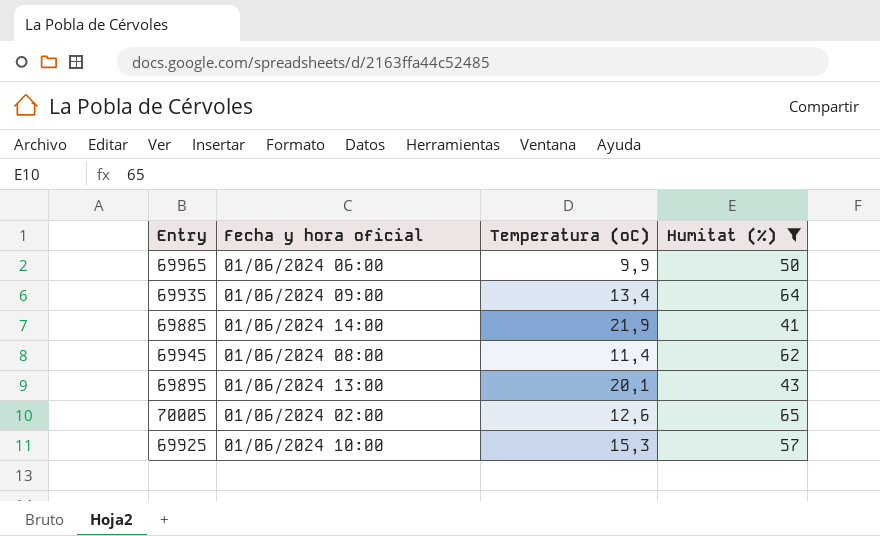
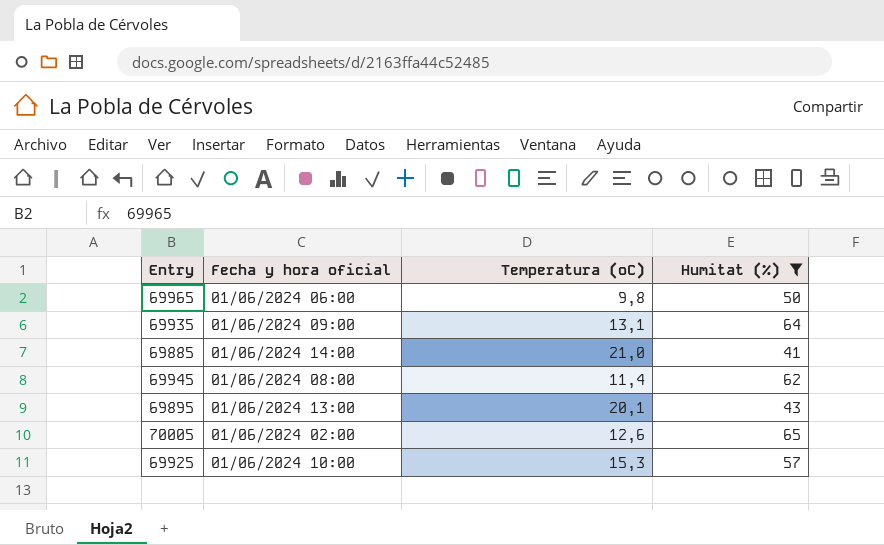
69965 | Temperatura (ºC): 9,9 -> 9,8
69935 | Temperatura (ºC): 13,4 -> 13,1
69885 | Temperatura (ºC): 21,9 -> 21,0

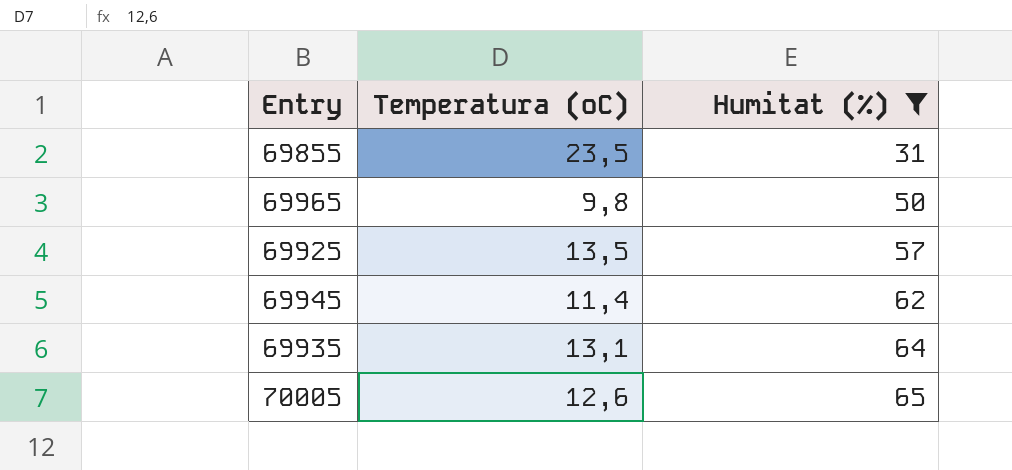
row order: none -> Humitat (%) ascending
column Fecha y hora oficial | position: 2 -> none
row 69885: 01/06/2024 14:00 | 21,0 | 41 -> none
row 69895: 01/06/2024 13:00 | 20,1 | 43 -> none
row 69855: none -> 23,5 | 31
69925 | Temperatura (ºC): 15,3 -> 13,5

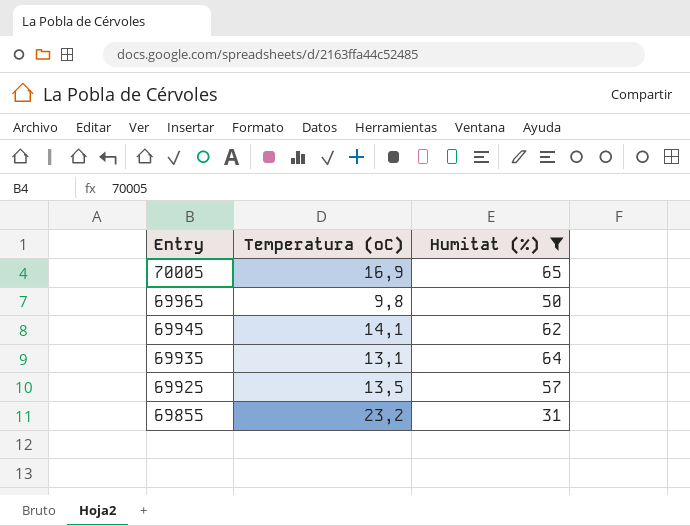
row order: Humitat (%) ascending -> Entry descending
70005 | Temperatura (ºC): 12,6 -> 16,9
69945 | Temperatura (ºC): 11,4 -> 14,1
69855 | Temperatura (ºC): 23,5 -> 23,2

